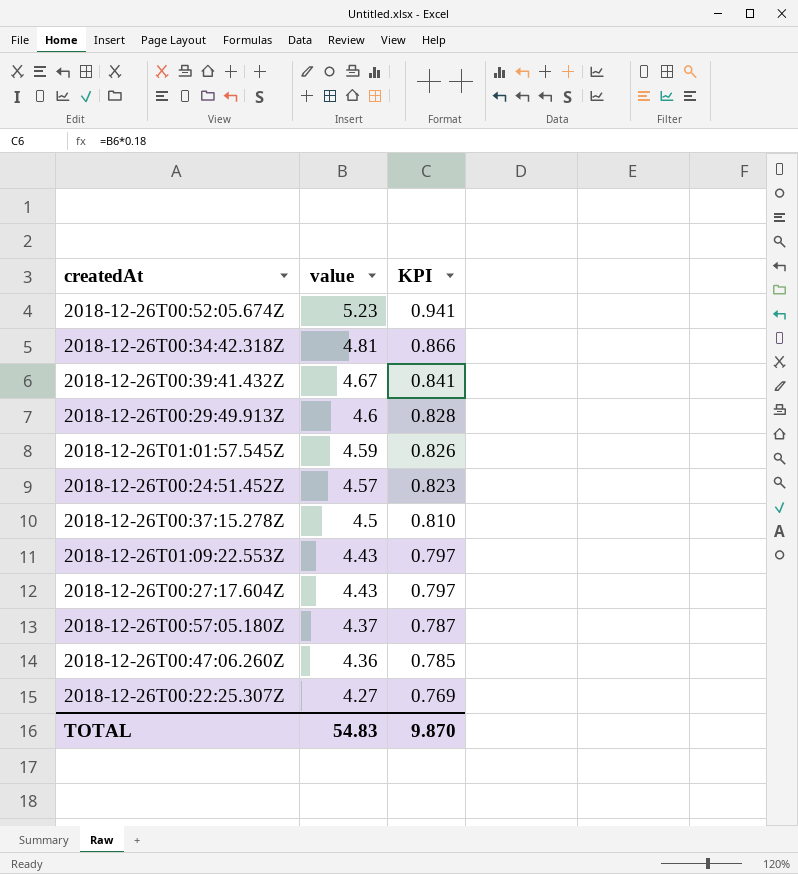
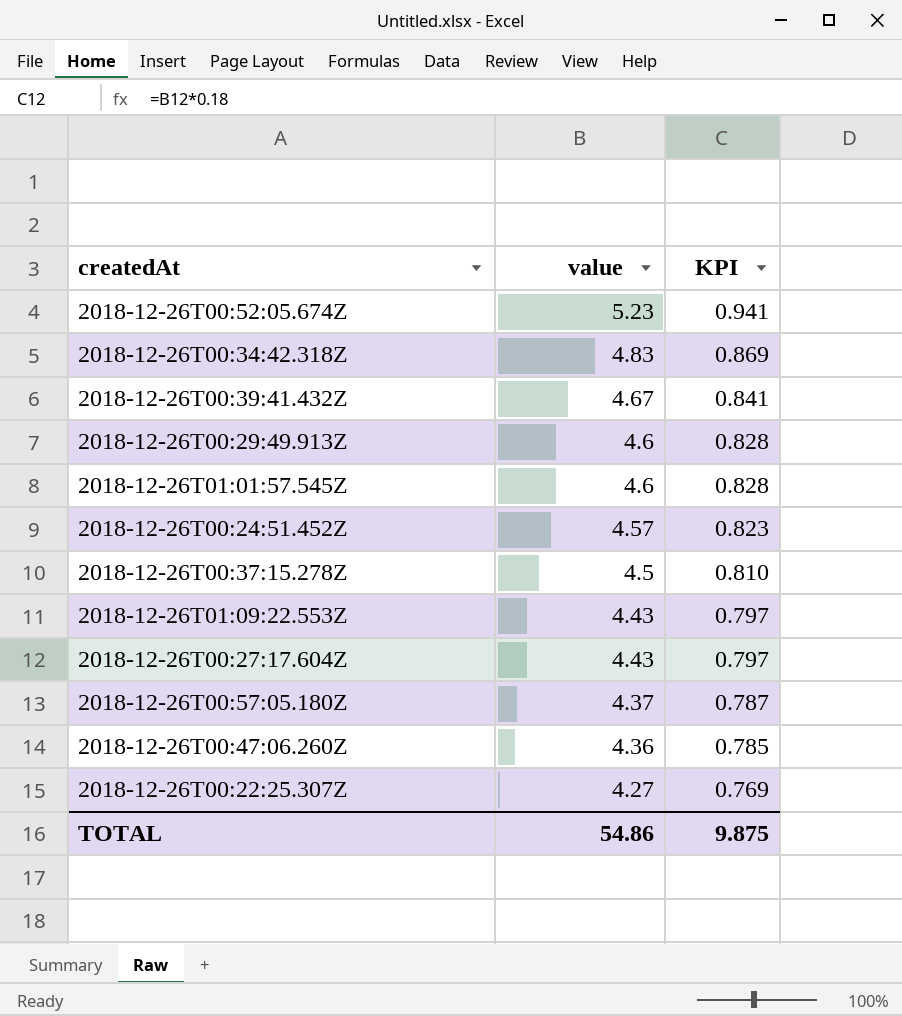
2018-12-26T00:34:42.318Z | value: 4.81 -> 4.83
2018-12-26T00:34:42.318Z | KPI: 0.866 -> 0.869
2018-12-26T01:01:57.545Z | value: 4.59 -> 4.6
2018-12-26T01:01:57.545Z | KPI: 0.826 -> 0.828
TOTAL | value: 54.83 -> 54.86
TOTAL | KPI: 9.870 -> 9.875

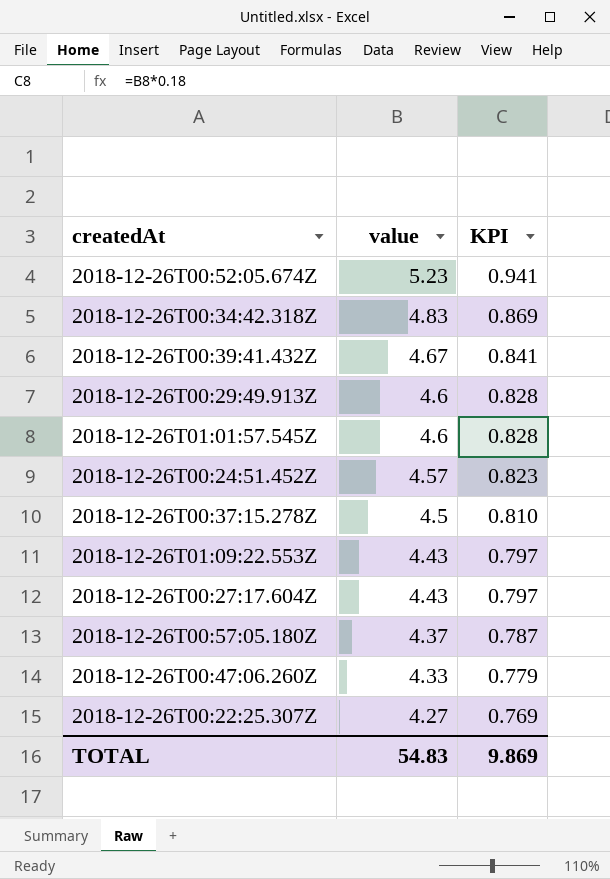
2018-12-26T00:47:06.260Z | value: 4.36 -> 4.33
2018-12-26T00:47:06.260Z | KPI: 0.785 -> 0.779
TOTAL | value: 54.86 -> 54.83
TOTAL | KPI: 9.875 -> 9.869

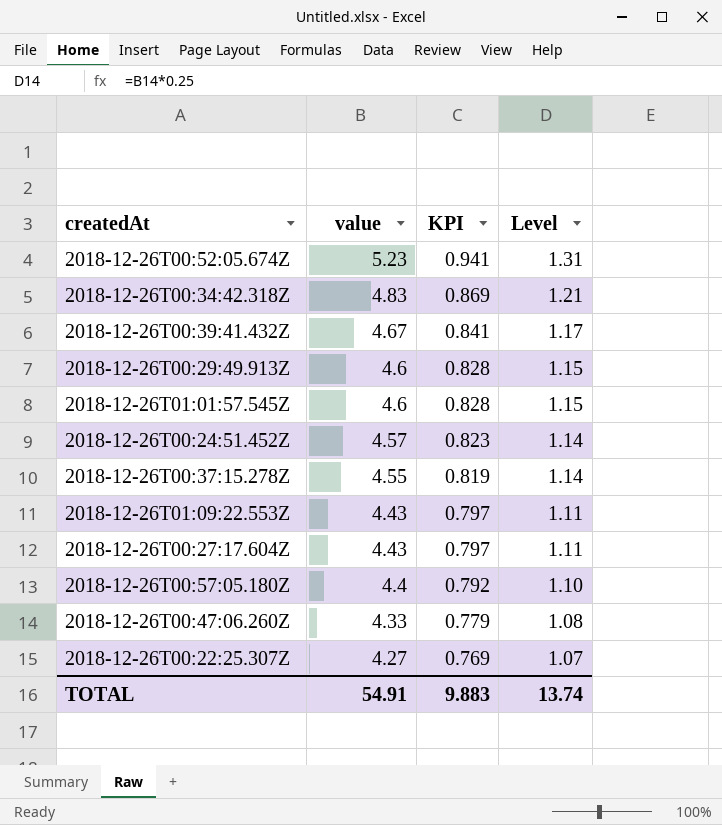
column Level | formula: none -> [value] * 0.25
2018-12-26T00:37:15.278Z | value: 4.5 -> 4.55
2018-12-26T00:37:15.278Z | KPI: 0.810 -> 0.819
2018-12-26T00:57:05.180Z | value: 4.37 -> 4.4
2018-12-26T00:57:05.180Z | KPI: 0.787 -> 0.792
TOTAL | value: 54.83 -> 54.91
TOTAL | KPI: 9.869 -> 9.883

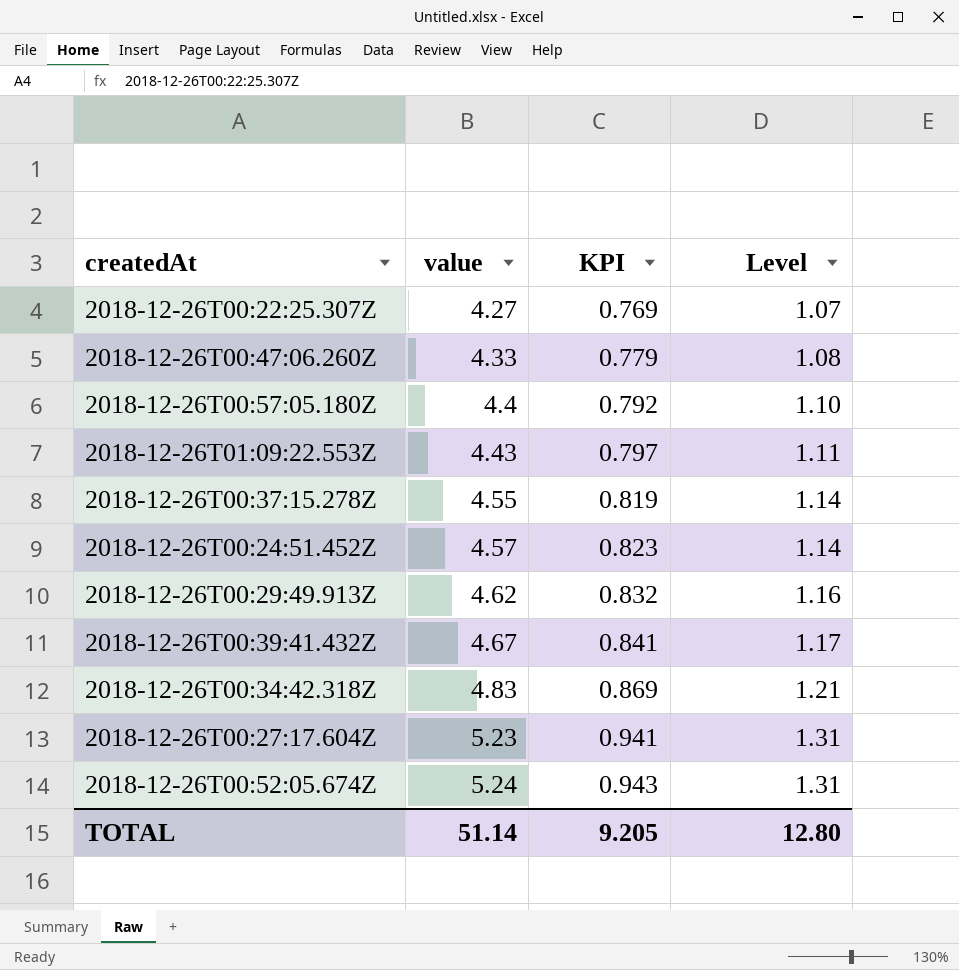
row order: value descending -> value ascending
row 2018-12-26T01:01:57.545Z: 4.6 | 0.828 | 1.15 -> none
2018-12-26T00:29:49.913Z | value: 4.6 -> 4.62
2018-12-26T00:29:49.913Z | KPI: 0.828 -> 0.832
2018-12-26T00:29:49.913Z | Level: 1.15 -> 1.16
2018-12-26T00:27:17.604Z | value: 4.43 -> 5.23
2018-12-26T00:27:17.604Z | KPI: 0.797 -> 0.941
2018-12-26T00:27:17.604Z | Level: 1.11 -> 1.31
2018-12-26T00:52:05.674Z | value: 5.23 -> 5.24
2018-12-26T00:52:05.674Z | KPI: 0.941 -> 0.943
TOTAL | value: 54.91 -> 51.14
TOTAL | KPI: 9.883 -> 9.205
TOTAL | Level: 13.74 -> 12.80

